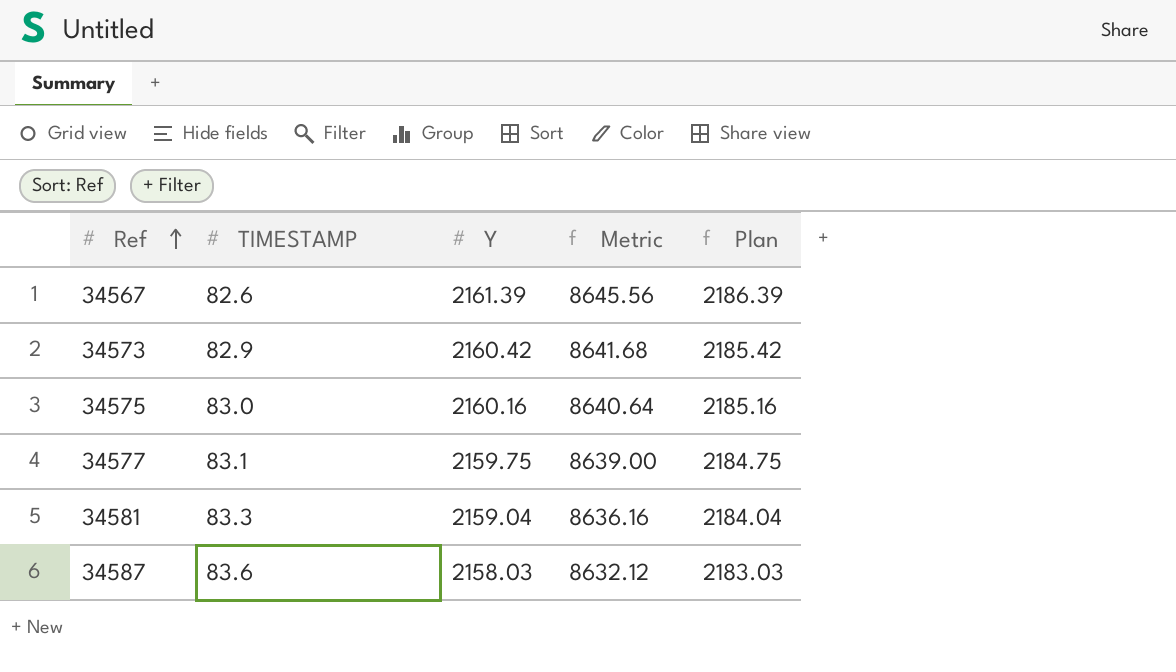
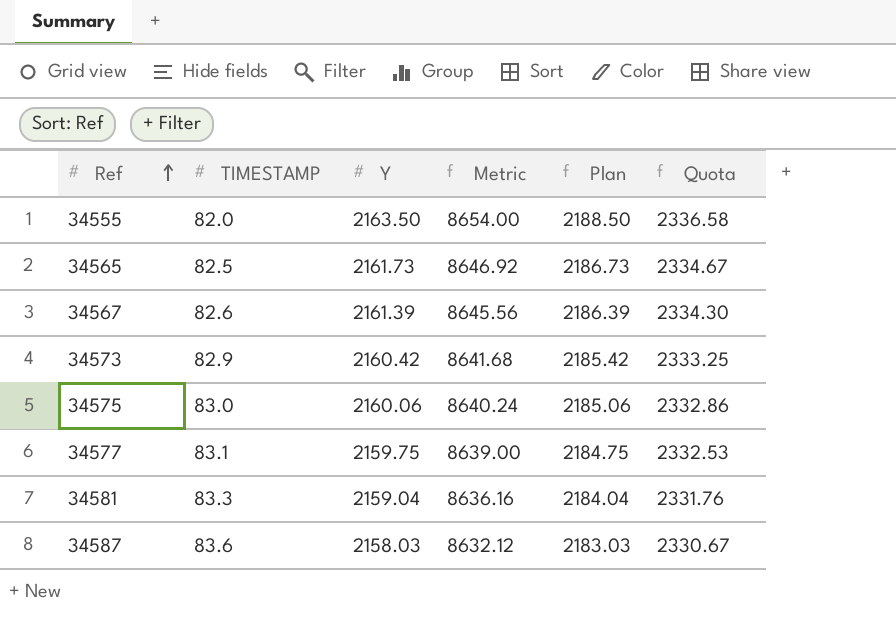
column Quota | formula: none -> [Y] * 1.08
row 34555: none -> 82.0 | 2163.50 | 8654.00 | 2188.50 | 2336.58
row 34565: none -> 82.5 | 2161.73 | 8646.92 | 2186.73 | 2334.67
34575 | Y: 2160.16 -> 2160.06
34575 | Metric: 8640.64 -> 8640.24
34575 | Plan: 2185.16 -> 2185.06

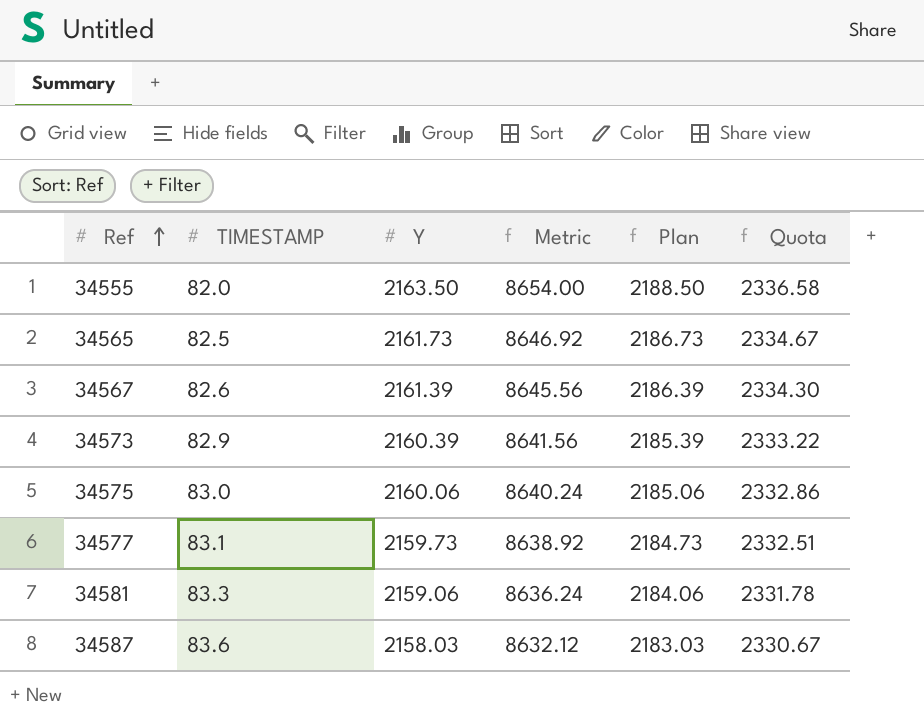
34573 | Y: 2160.42 -> 2160.39
34573 | Metric: 8641.68 -> 8641.56
34573 | Plan: 2185.42 -> 2185.39
34573 | Quota: 2333.25 -> 2333.22
34577 | Y: 2159.75 -> 2159.73
34577 | Metric: 8639.00 -> 8638.92
34577 | Plan: 2184.75 -> 2184.73
34577 | Quota: 2332.53 -> 2332.51
34581 | Y: 2159.04 -> 2159.06
34581 | Metric: 8636.16 -> 8636.24
34581 | Plan: 2184.04 -> 2184.06
34581 | Quota: 2331.76 -> 2331.78

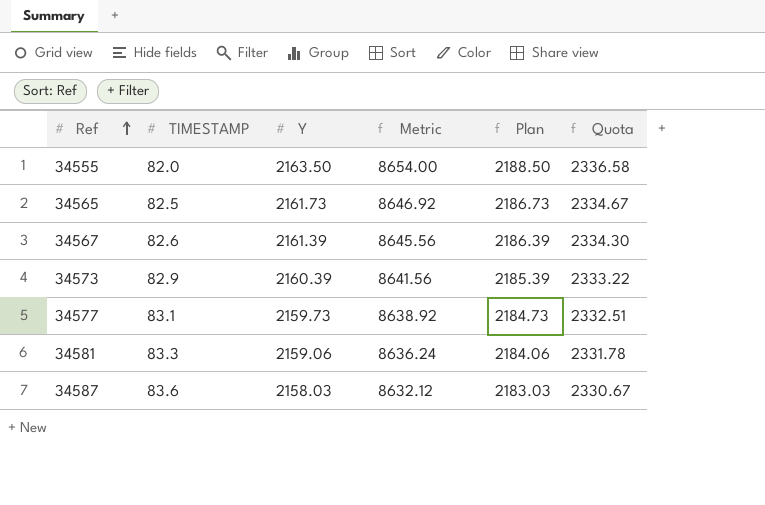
row 34575: 83.0 | 2160.06 | 8640.24 | 2185.06 | 2332.86 -> none

